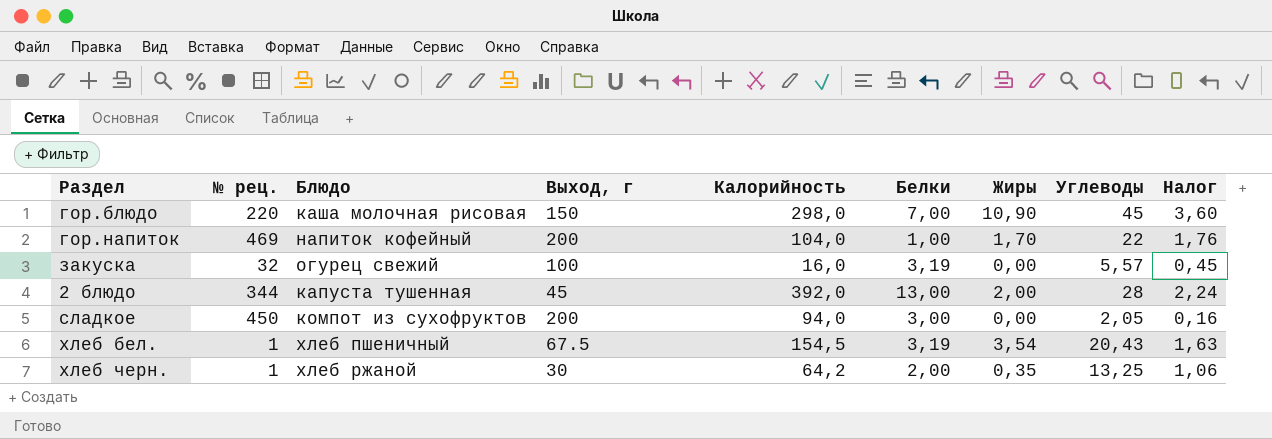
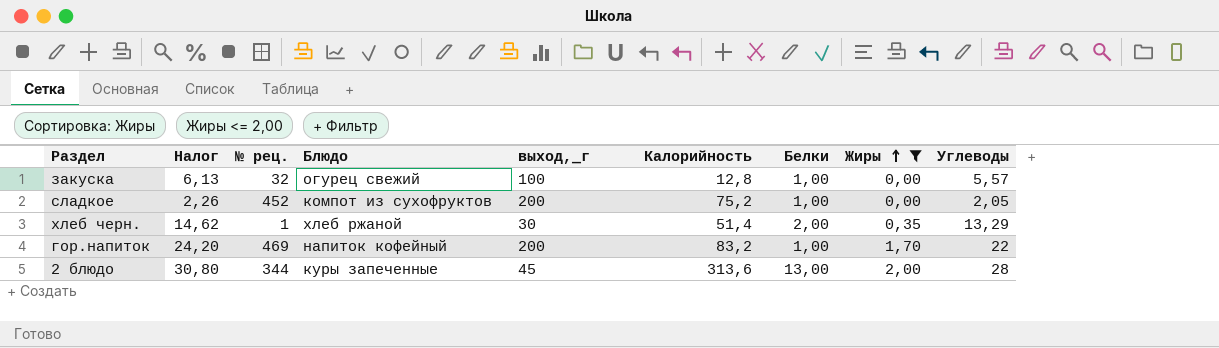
filter: none -> Жиры <= 2,00
row order: none -> Жиры ascending
column Налог | formula: [Углеводы] * 0,08 -> [Углеводы] * 1,1
column Налог | position: 9 -> 2
column name: Выход, г -> выход,_г
закуска | Калорийность: 16,0 -> 12,8
закуска | Белки: 3,19 -> 1,00
сладкое | № рец.: 450 -> 452
сладкое | Калорийность: 94,0 -> 75,2
сладкое | Белки: 3,00 -> 1,00
хлеб черн. | Калорийность: 64,2 -> 51,4
хлеб черн. | Углеводы: 13,25 -> 13,29
гор.напиток | Калорийность: 104,0 -> 83,2
2 блюдо | Блюдо: капуста тушенная -> куры запеченные
2 блюдо | Калорийность: 392,0 -> 313,6

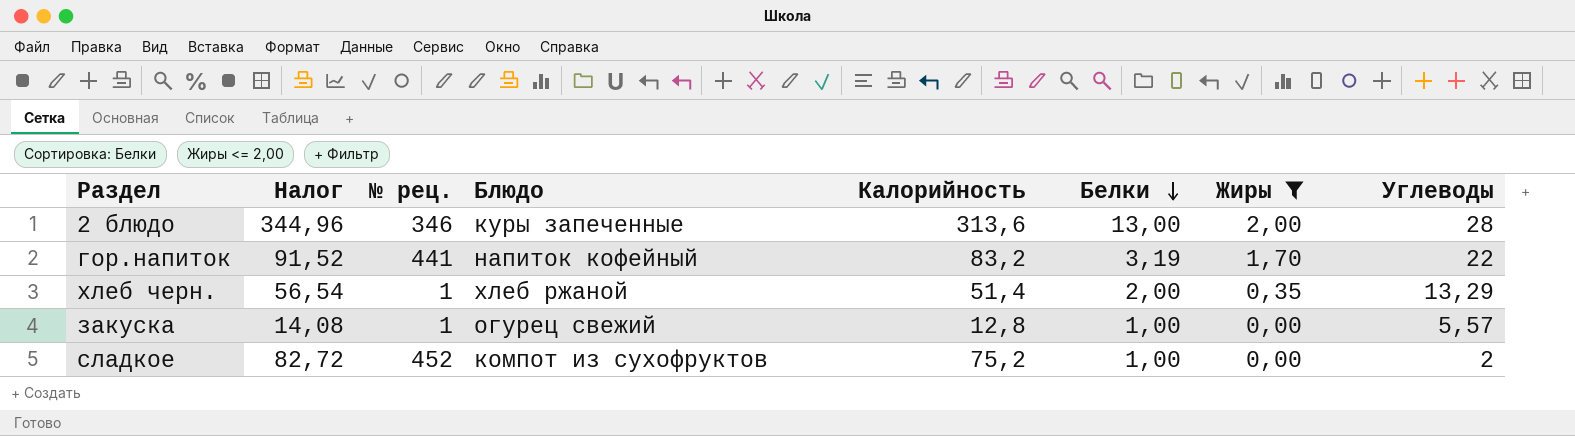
row order: Жиры ascending -> Белки descending
column выход,_г | position: 5 -> none
column Налог | formula: [Углеводы] * 1,1 -> [Калорийность] * 1,1
2 блюдо | № рец.: 344 -> 346
гор.напиток | № рец.: 469 -> 441
гор.напиток | Белки: 1,00 -> 3,19
закуска | № рец.: 32 -> 1
сладкое | Углеводы: 2,05 -> 2

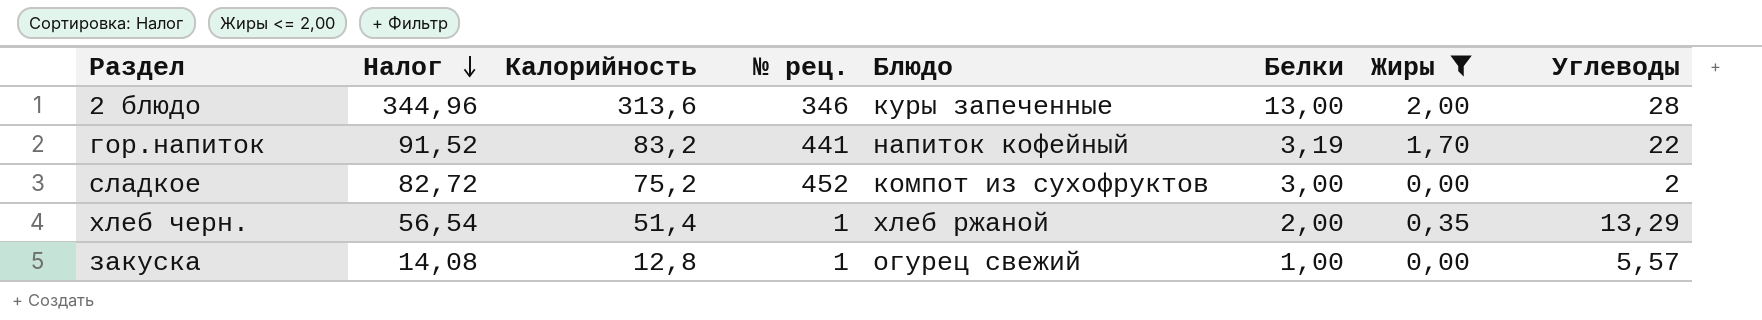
row order: Белки descending -> Налог descending
column Калорийность | position: 5 -> 3
сладкое | Белки: 1,00 -> 3,00

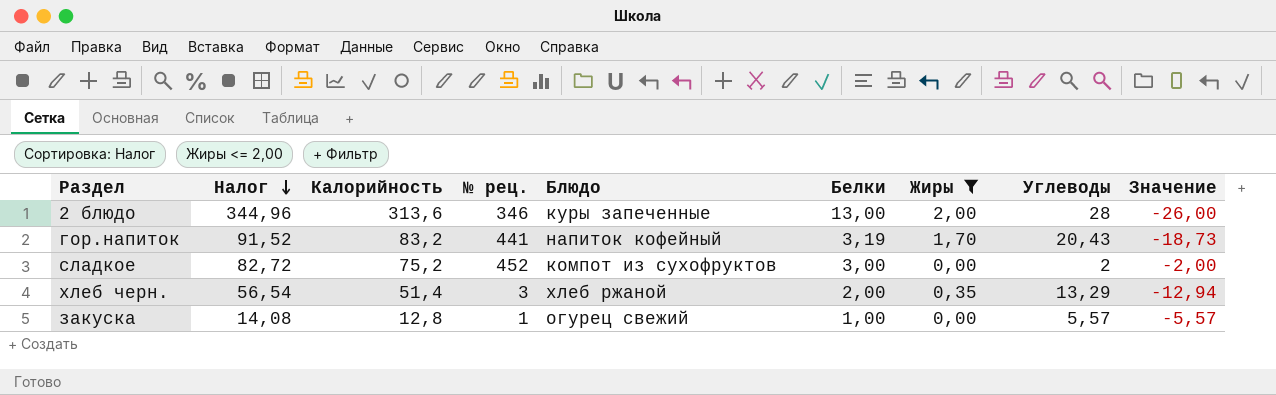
column Значение | formula: none -> [Жиры] - [Углеводы]
гор.напиток | Углеводы: 22 -> 20,43
хлеб черн. | № рец.: 1 -> 3

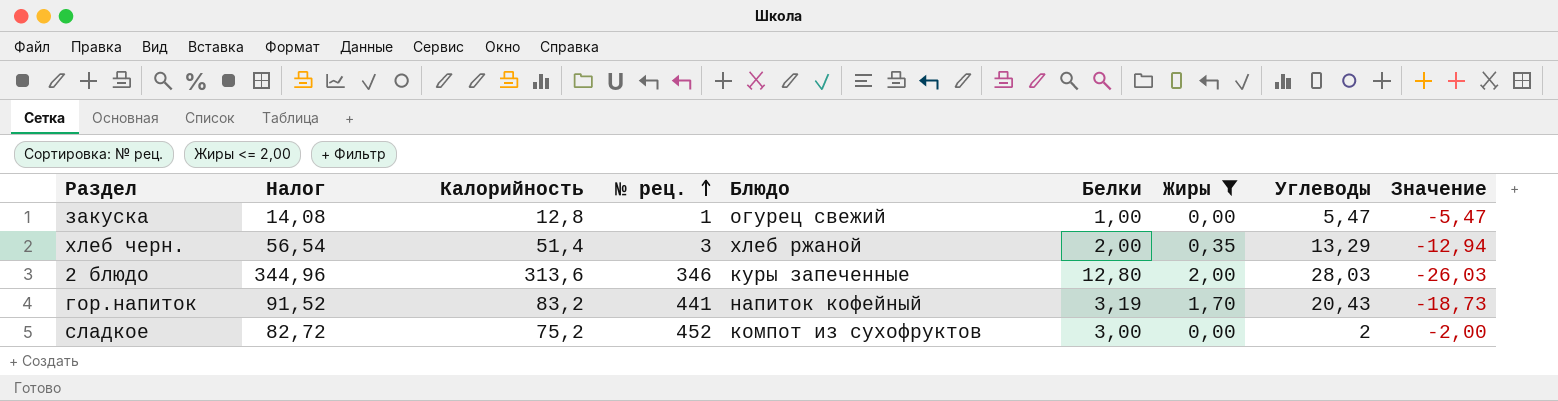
row order: Налог descending -> № рец. ascending
закуска | Углеводы: 5,57 -> 5,47
закуска | Значение: -5,57 -> -5,47
2 блюдо | Белки: 13,00 -> 12,80
2 блюдо | Углеводы: 28 -> 28,03
2 блюдо | Значение: -26,00 -> -26,03

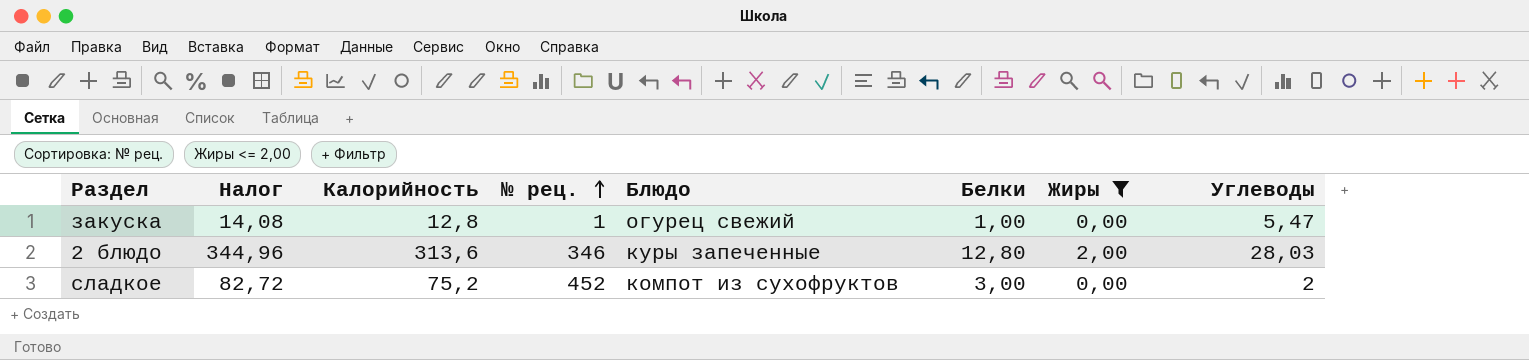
column Значение | formula: [Жиры] - [Углеводы] -> none
row хлеб черн.: 56,54 | 51,4 | 3 | хлеб ржаной | 2,00 | 0,35 | 13,29 | -12,94 -> none
row гор.напиток: 91,52 | 83,2 | 441 | напиток кофейный | 3,19 | 1,70 | 20,43 | -18,73 -> none

